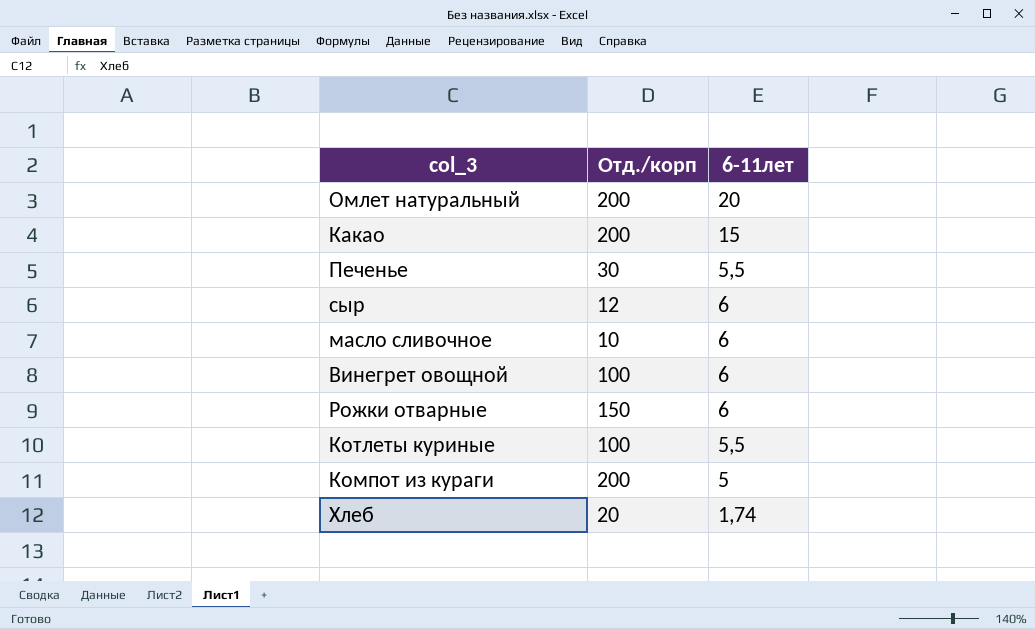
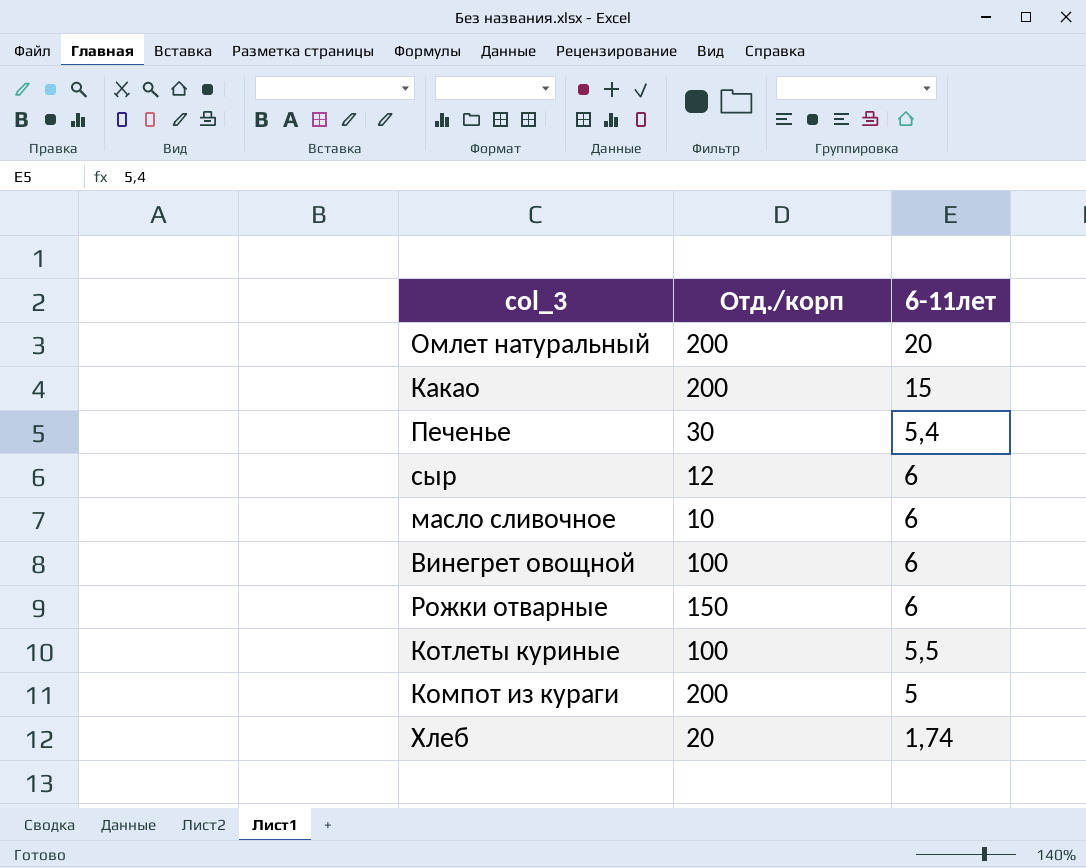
Печенье | 6-11лет: 5,5 -> 5,4

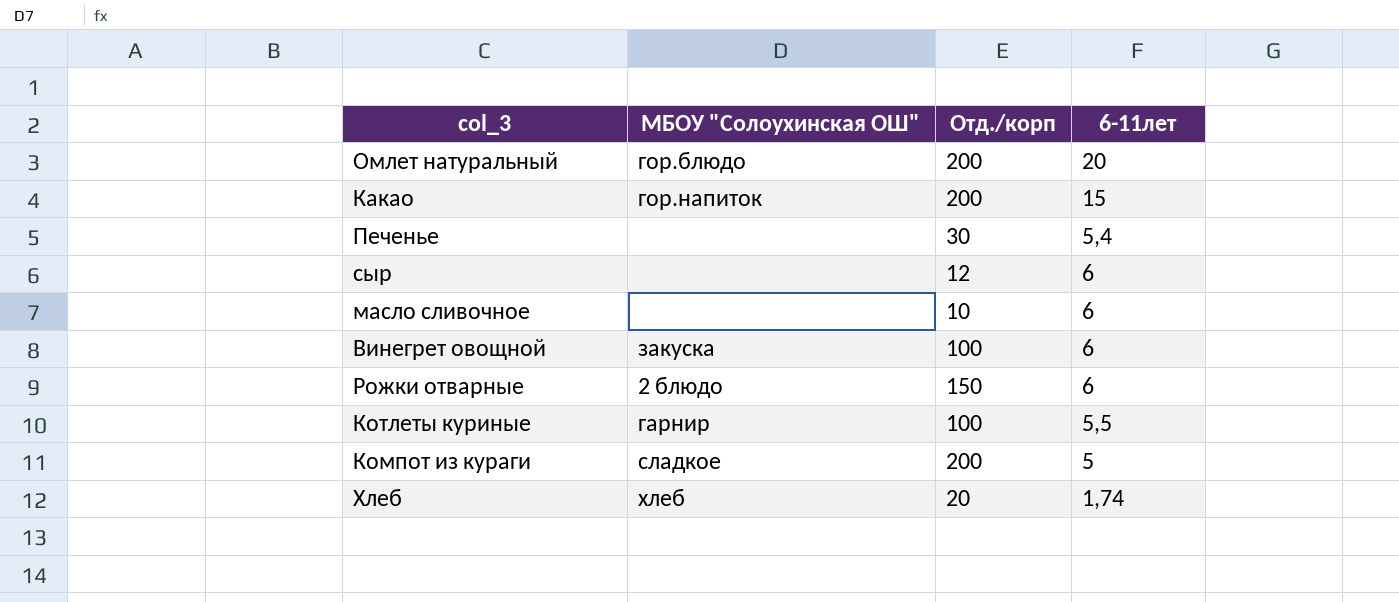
column МБОУ "Солоухинская ОШ" | position: none -> 2

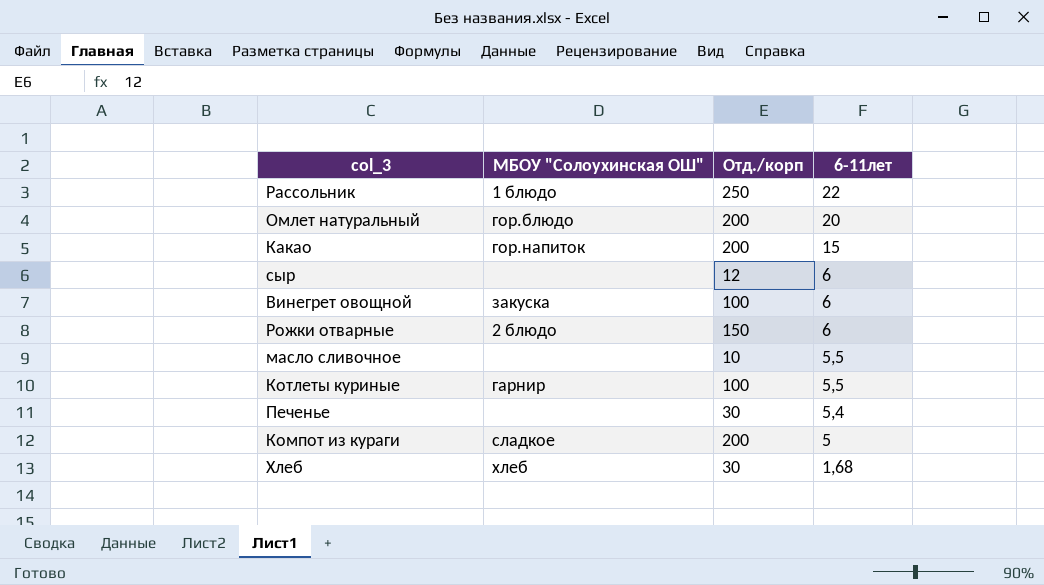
row order: none -> 6-11лет descending
row Рассольник: none -> 1 блюдо | 250 | 22
масло сливочное | 6-11лет: 6 -> 5,5
Хлеб | Отд./корп: 20 -> 30
Хлеб | 6-11лет: 1,74 -> 1,68

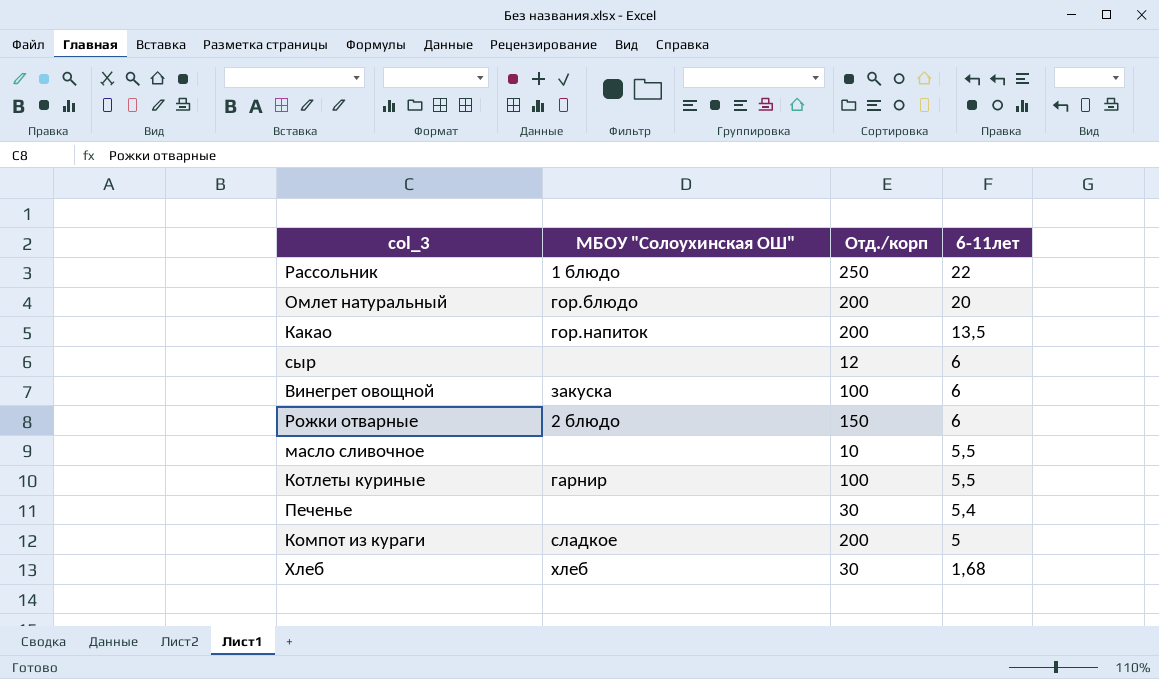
Какао | 6-11лет: 15 -> 13,5

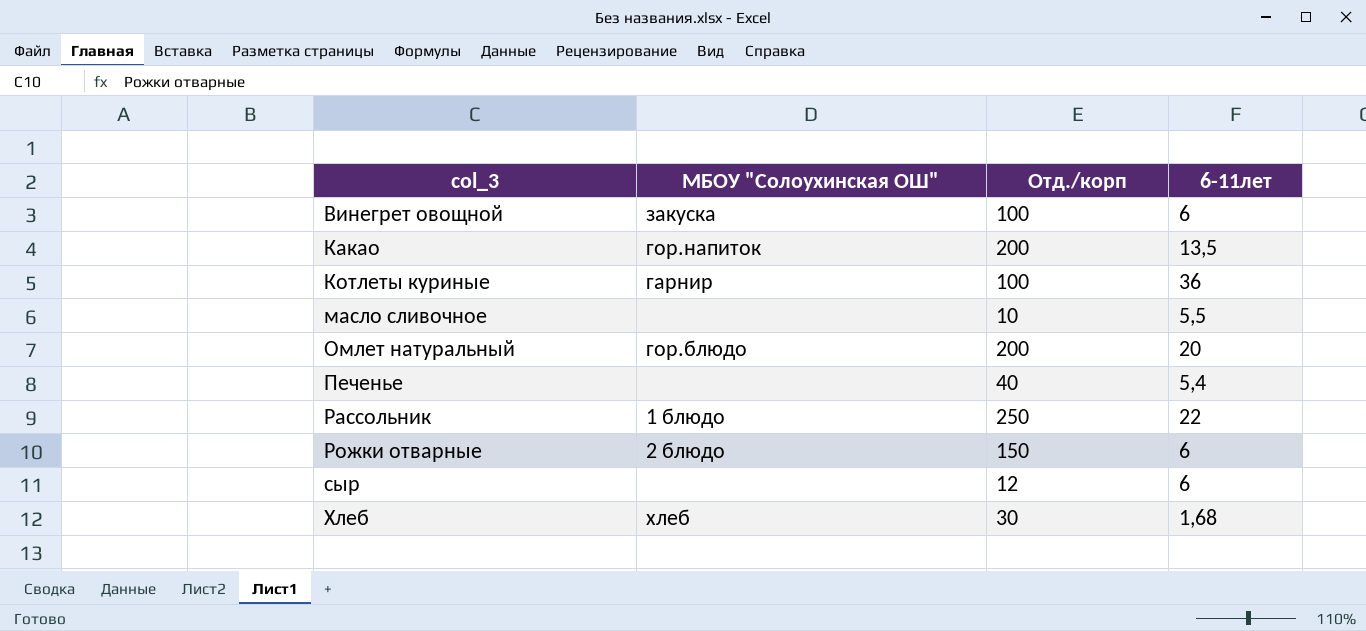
row order: 6-11лет descending -> col_3 ascending
row Компот из кураги: сладкое | 200 | 5 -> none
Котлеты куриные | 6-11лет: 5,5 -> 36
Печенье | Отд./корп: 30 -> 40

